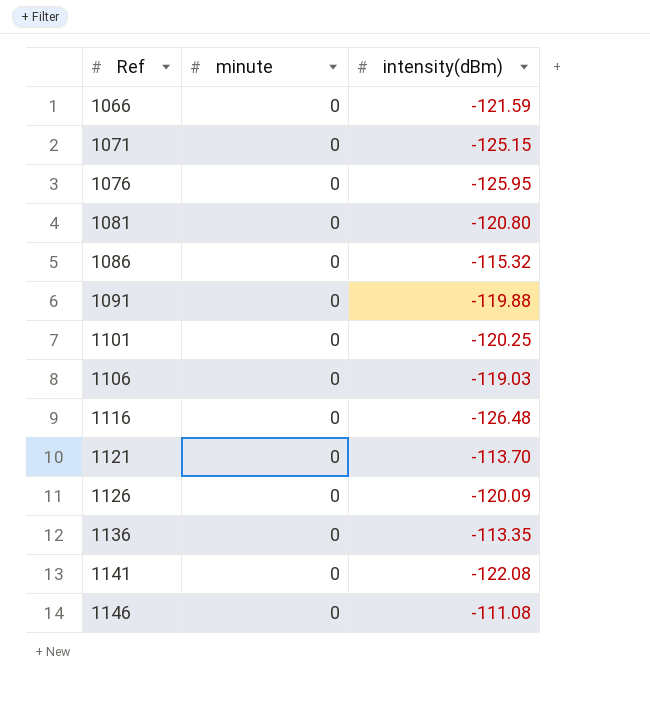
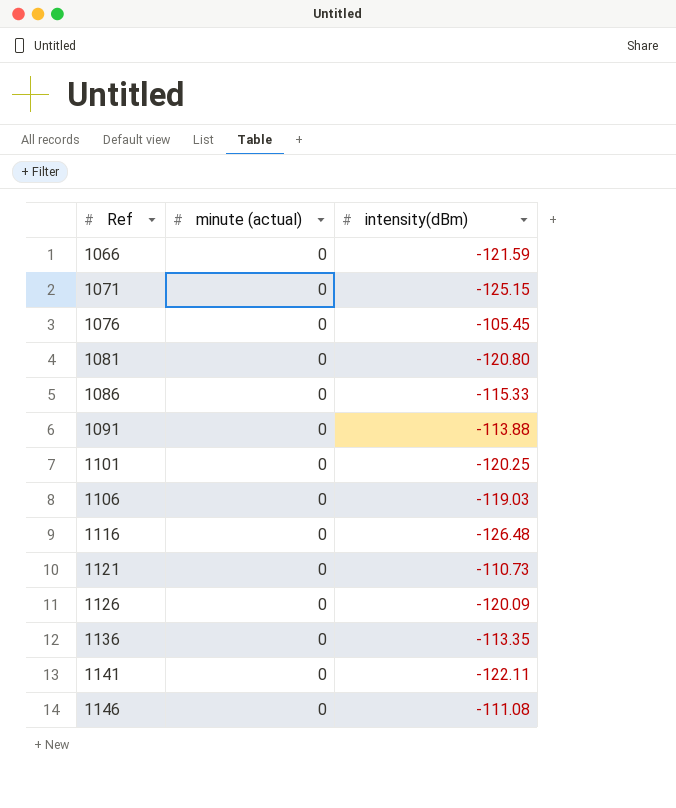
column name: minute -> minute (actual)
1076 | intensity(dBm): -125.95 -> -105.45
1086 | intensity(dBm): -115.32 -> -115.33
1091 | intensity(dBm): -119.88 -> -113.88
1121 | intensity(dBm): -113.70 -> -110.73
1141 | intensity(dBm): -122.08 -> -122.11

